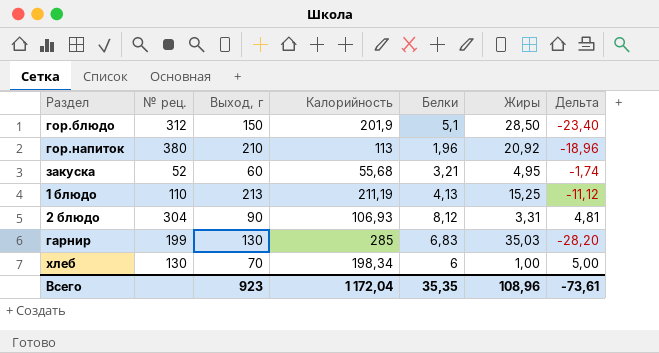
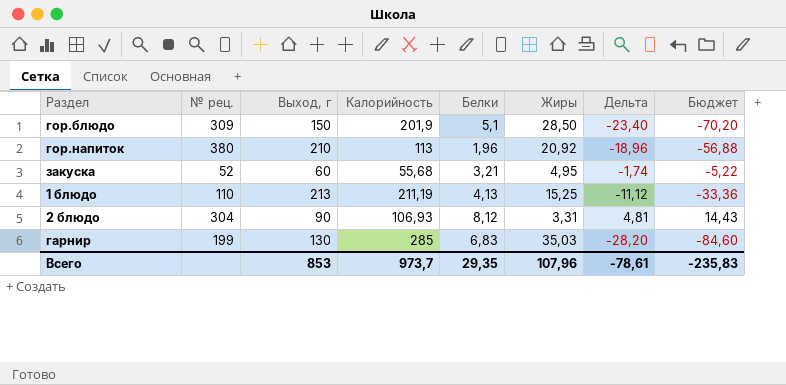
column Бюджет | formula: none -> [Дельта] * 3
row хлеб: 130 | 70 | 198,34 | 6 | 1,00 | 5,00 -> none
гор.блюдо | № рец.: 312 -> 309
Всего | Выход, г: 923 -> 853
Всего | Калорийность: 1 172,04 -> 973,7
Всего | Белки: 35,35 -> 29,35
Всего | Жиры: 108,96 -> 107,96
Всего | Дельта: -73,61 -> -78,61

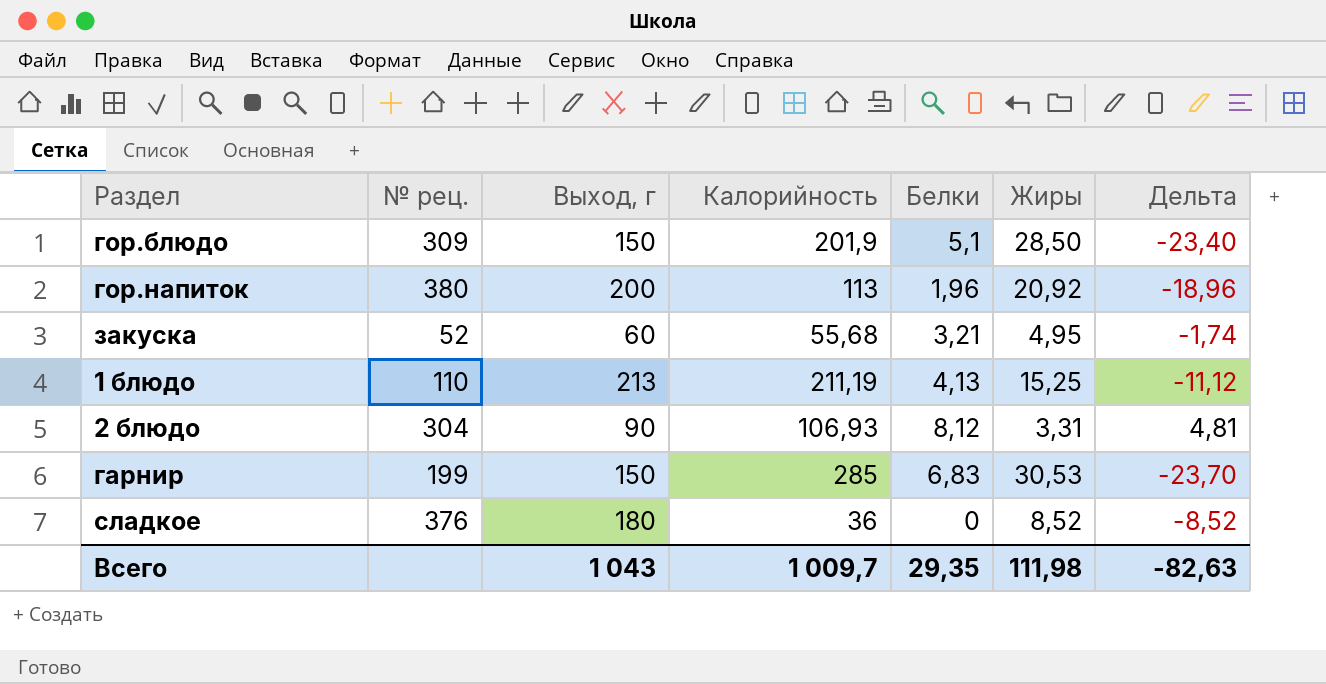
column Бюджет | formula: [Дельта] * 3 -> none
гор.напиток | Выход, г: 210 -> 200
гарнир | Выход, г: 130 -> 150
гарнир | Жиры: 35,03 -> 30,53
гарнир | Дельта: -28,20 -> -23,70
row сладкое: none -> 376 | 180 | 36 | 0 | 8,52 | -8,52
Всего | Выход, г: 853 -> 1 043
Всего | Калорийность: 973,7 -> 1 009,7
Всего | Жиры: 107,96 -> 111,98
Всего | Дельта: -78,61 -> -82,63

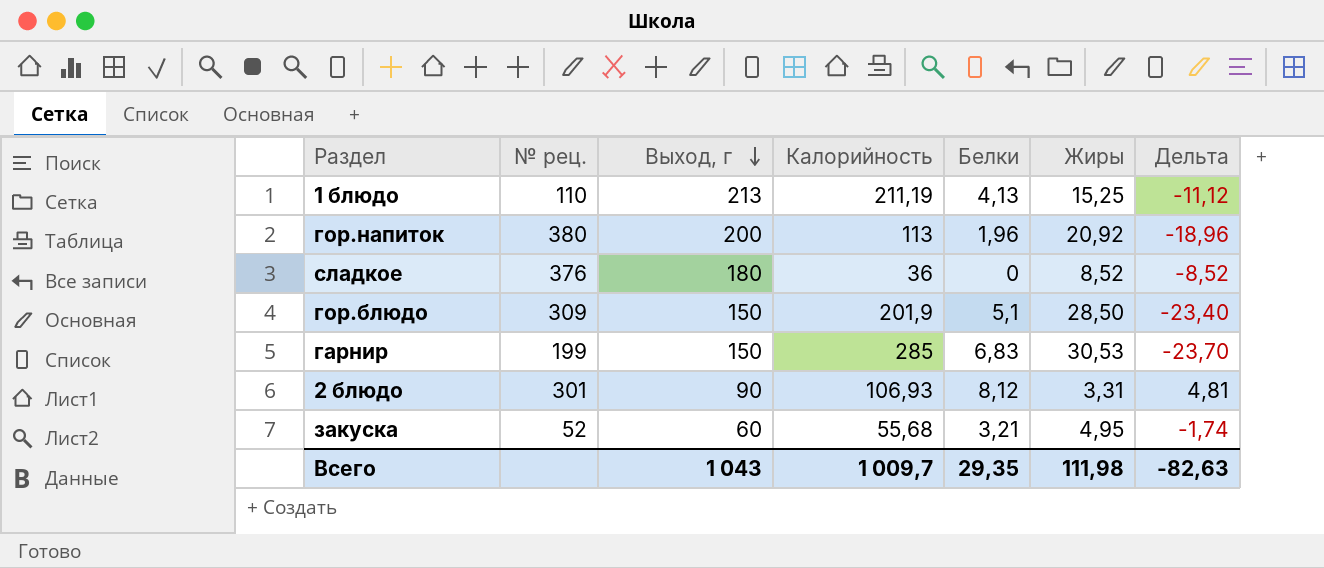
row order: none -> Выход, г descending
2 блюдо | № рец.: 304 -> 301

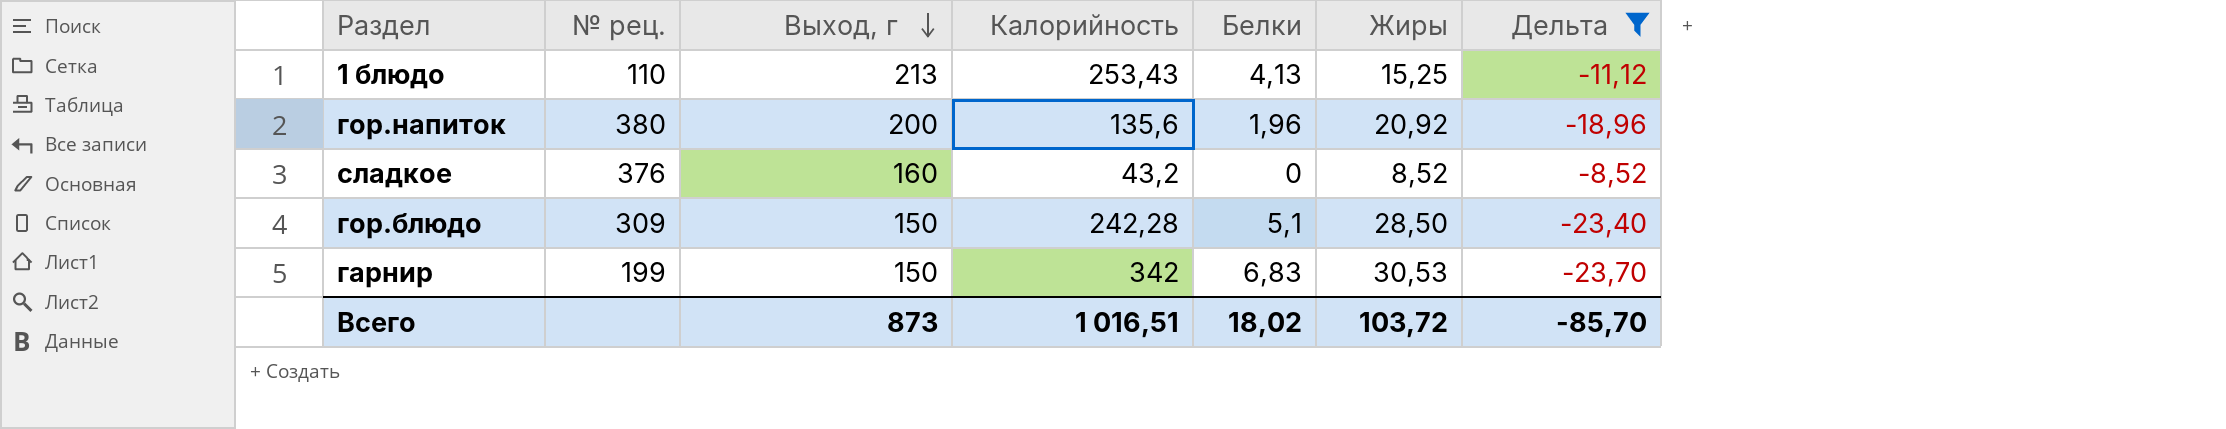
filter: none -> Дельта <= -8,52
1 блюдо | Калорийность: 211,19 -> 253,43
гор.напиток | Калорийность: 113 -> 135,6
сладкое | Выход, г: 180 -> 160
сладкое | Калорийность: 36 -> 43,2
гор.блюдо | Калорийность: 201,9 -> 242,28
гарнир | Калорийность: 285 -> 342
Всего | Выход, г: 1 043 -> 873
Всего | Калорийность: 1 009,7 -> 1 016,51
Всего | Белки: 29,35 -> 18,02
Всего | Жиры: 111,98 -> 103,72
Всего | Дельта: -82,63 -> -85,70

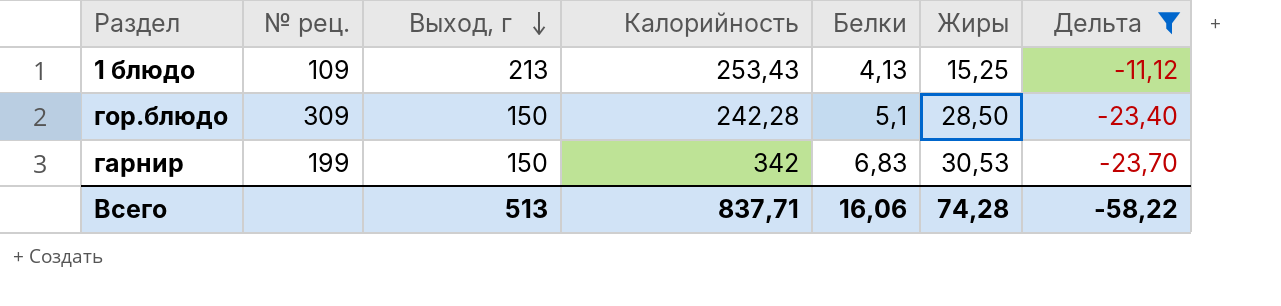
row гор.напиток: 380 | 200 | 135,6 | 1,96 | 20,92 | -18,96 -> none
row сладкое: 376 | 160 | 43,2 | 0 | 8,52 | -8,52 -> none
1 блюдо | № рец.: 110 -> 109
Всего | Выход, г: 873 -> 513
Всего | Калорийность: 1 016,51 -> 837,71
Всего | Белки: 18,02 -> 16,06
Всего | Жиры: 103,72 -> 74,28
Всего | Дельта: -85,70 -> -58,22

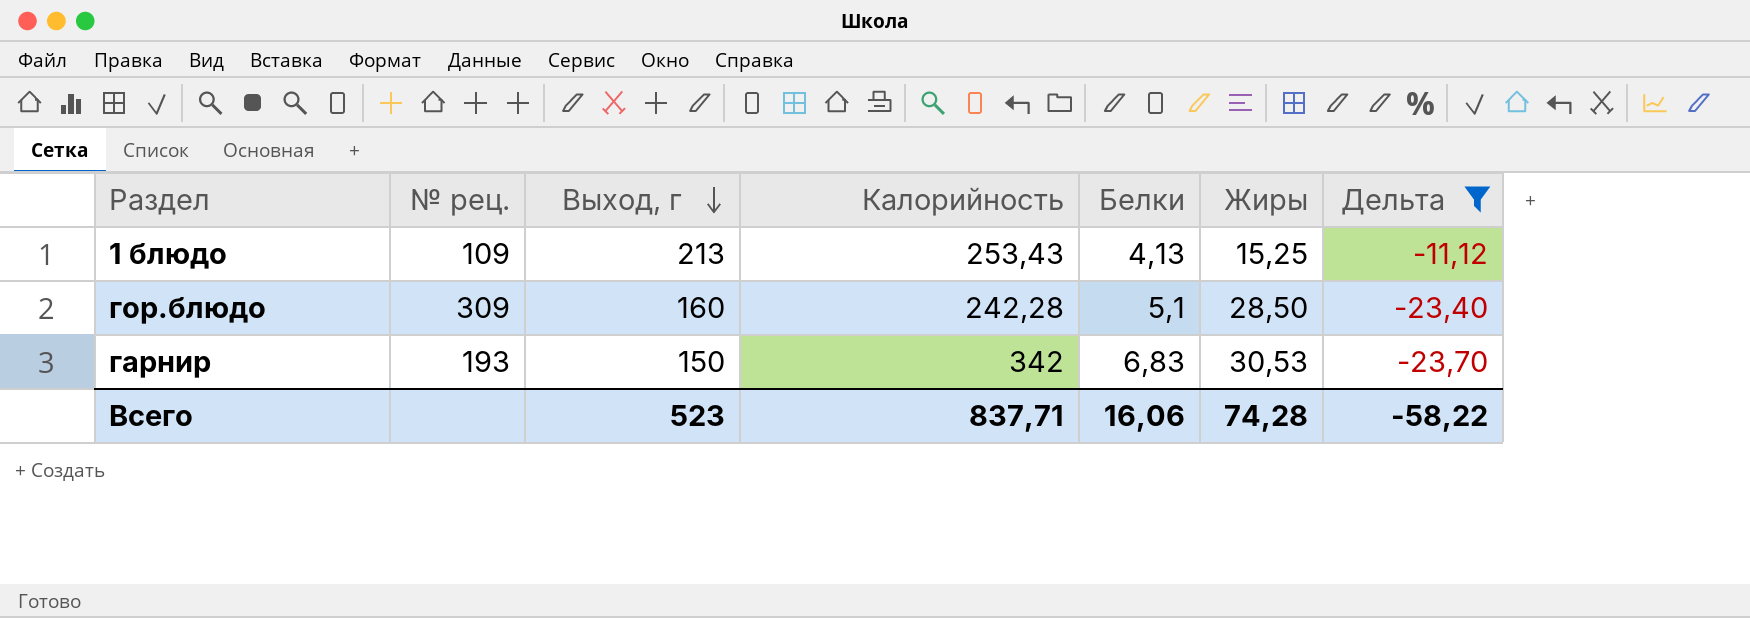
гор.блюдо | Выход, г: 150 -> 160
гарнир | № рец.: 199 -> 193
Всего | Выход, г: 513 -> 523

